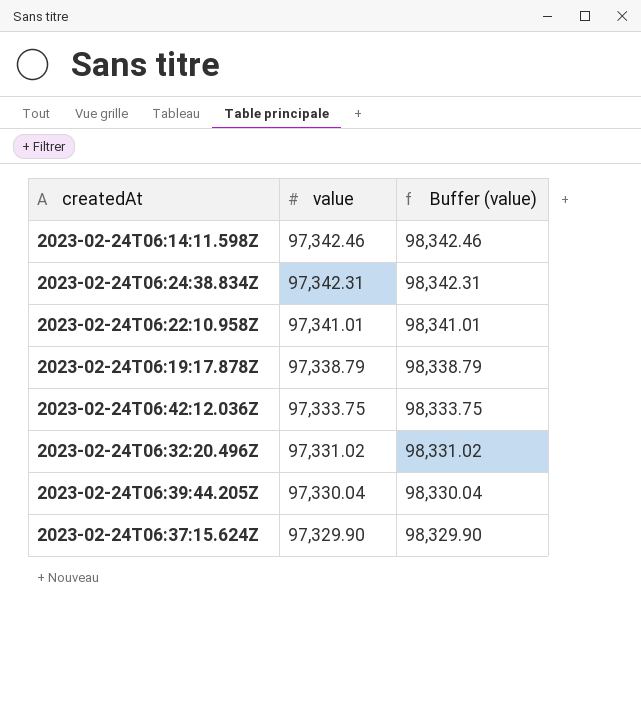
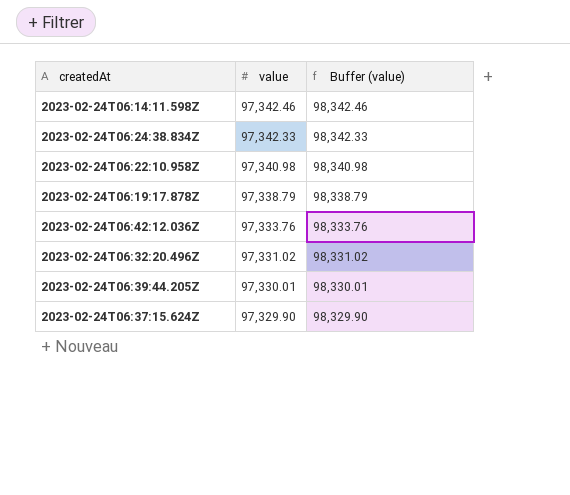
2023-02-24T06:24:38.834Z | value: 97,342.31 -> 97,342.33
2023-02-24T06:24:38.834Z | Buffer (value): 98,342.31 -> 98,342.33
2023-02-24T06:22:10.958Z | value: 97,341.01 -> 97,340.98
2023-02-24T06:22:10.958Z | Buffer (value): 98,341.01 -> 98,340.98
2023-02-24T06:42:12.036Z | value: 97,333.75 -> 97,333.76
2023-02-24T06:42:12.036Z | Buffer (value): 98,333.75 -> 98,333.76
2023-02-24T06:39:44.205Z | value: 97,330.04 -> 97,330.01
2023-02-24T06:39:44.205Z | Buffer (value): 98,330.04 -> 98,330.01

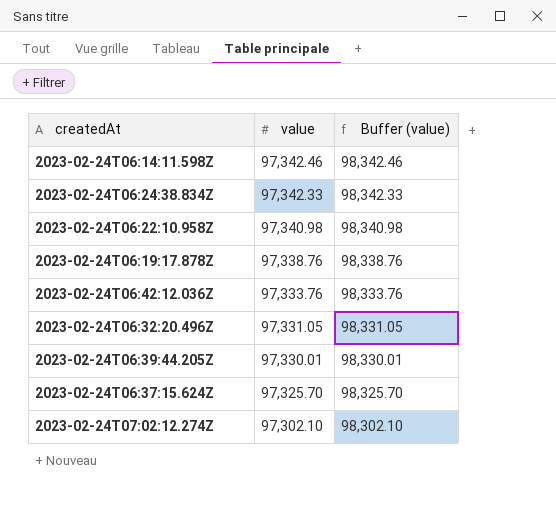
2023-02-24T06:19:17.878Z | value: 97,338.79 -> 97,338.76
2023-02-24T06:19:17.878Z | Buffer (value): 98,338.79 -> 98,338.76
2023-02-24T06:32:20.496Z | value: 97,331.02 -> 97,331.05
2023-02-24T06:32:20.496Z | Buffer (value): 98,331.02 -> 98,331.05
2023-02-24T06:37:15.624Z | value: 97,329.90 -> 97,325.70
2023-02-24T06:37:15.624Z | Buffer (value): 98,329.90 -> 98,325.70
row 2023-02-24T07:02:12.274Z: none -> 97,302.10 | 98,302.10

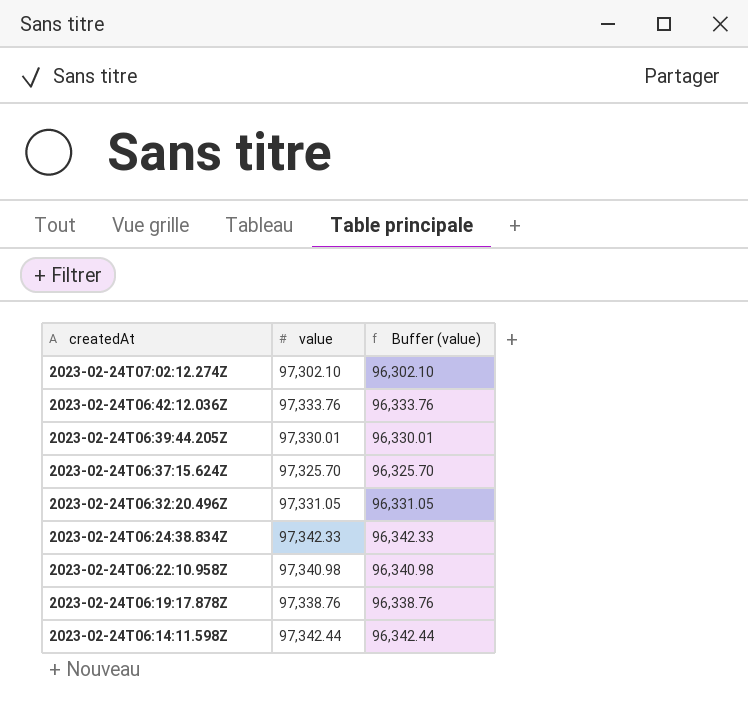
row order: value descending -> createdAt descending
column Buffer (value) | formula: [value] + 1000 -> [value] - 1000
2023-02-24T06:14:11.598Z | value: 97,342.46 -> 97,342.44

